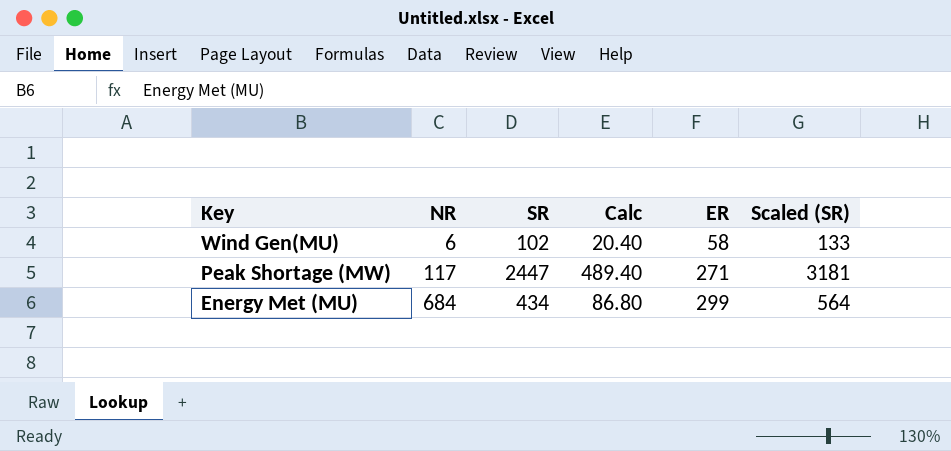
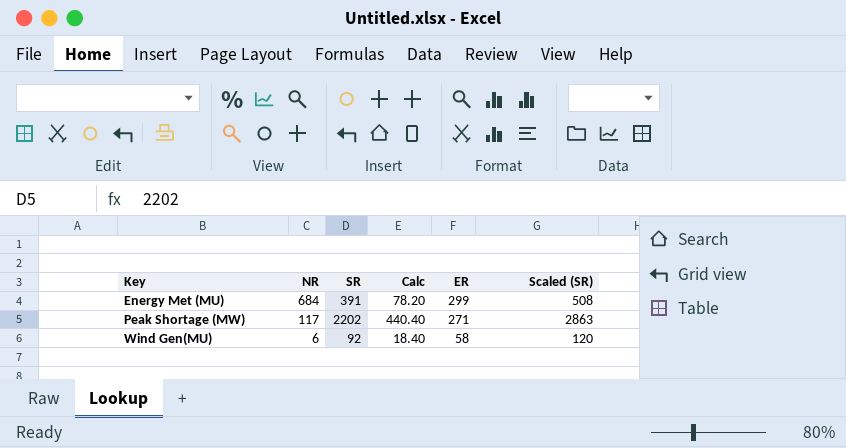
row order: Key descending -> Key ascending
Energy Met (MU) | SR: 434 -> 391
Energy Met (MU) | Calc: 86.80 -> 78.20
Energy Met (MU) | Scaled (SR): 564 -> 508
Peak Shortage (MW) | SR: 2447 -> 2202
Peak Shortage (MW) | Calc: 489.40 -> 440.40
Peak Shortage (MW) | Scaled (SR): 3181 -> 2863
Wind Gen(MU) | SR: 102 -> 92
Wind Gen(MU) | Calc: 20.40 -> 18.40
Wind Gen(MU) | Scaled (SR): 133 -> 120

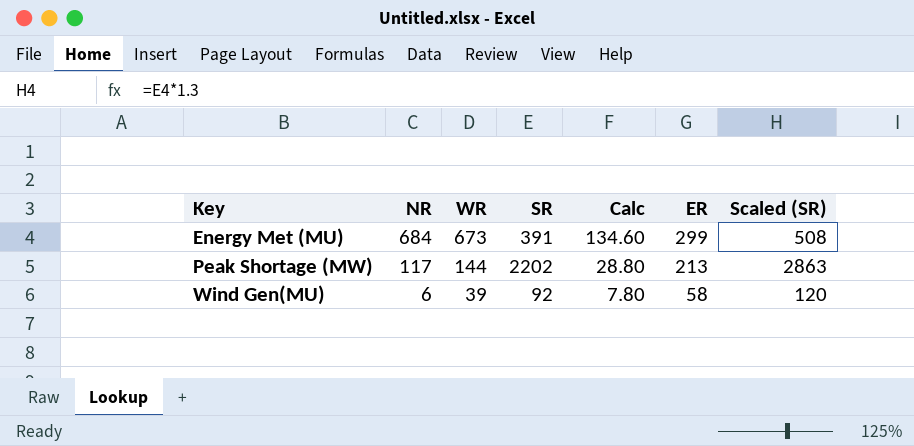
column WR | position: none -> 3
column Calc | formula: [SR] * 0.2 -> [WR] * 0.2
Peak Shortage (MW) | ER: 271 -> 213

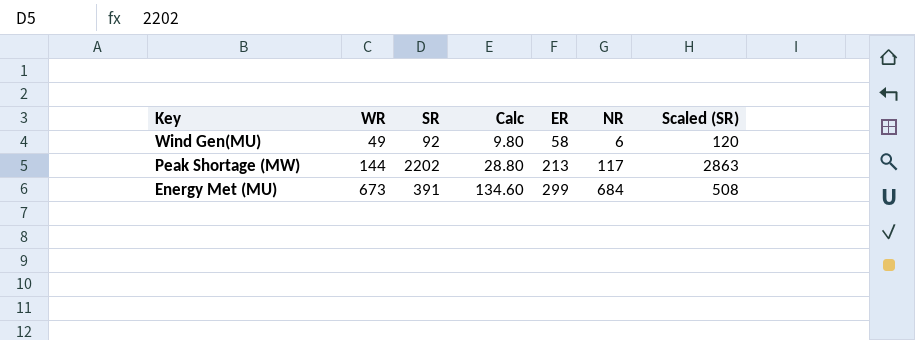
row order: Key ascending -> Key descending
column NR | position: 2 -> 6
Wind Gen(MU) | WR: 39 -> 49
Wind Gen(MU) | Calc: 7.80 -> 9.80

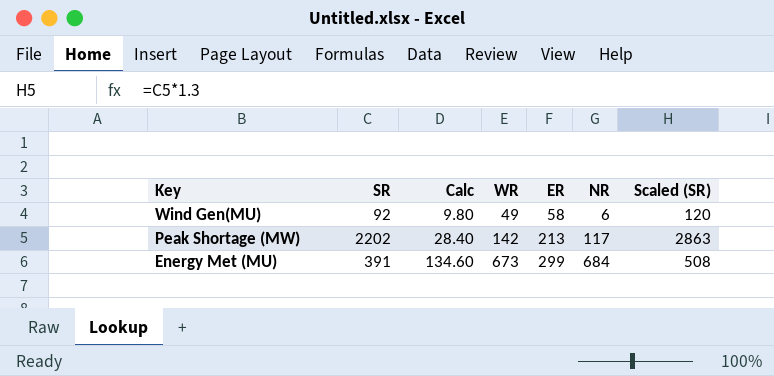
column WR | position: 2 -> 4
Peak Shortage (MW) | Calc: 28.80 -> 28.40
Peak Shortage (MW) | WR: 144 -> 142

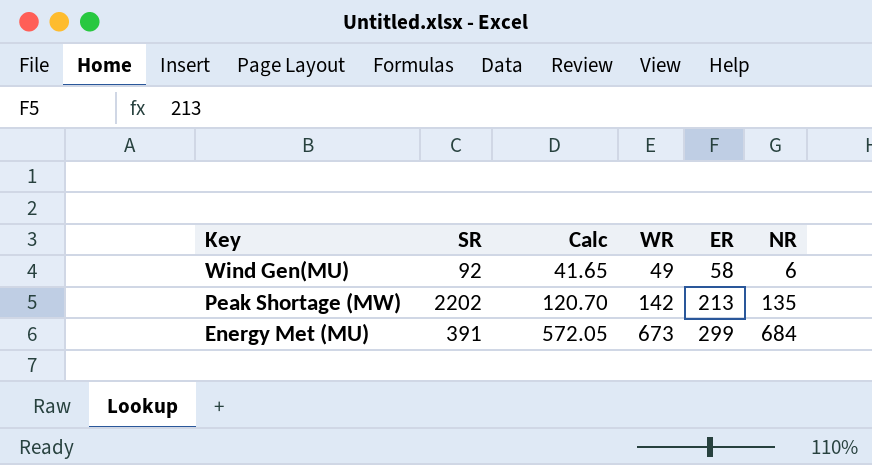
column Scaled (SR) | formula: [SR] * 1.3 -> none
column Calc | formula: [WR] * 0.2 -> [WR] * 0.85
Peak Shortage (MW) | NR: 117 -> 135

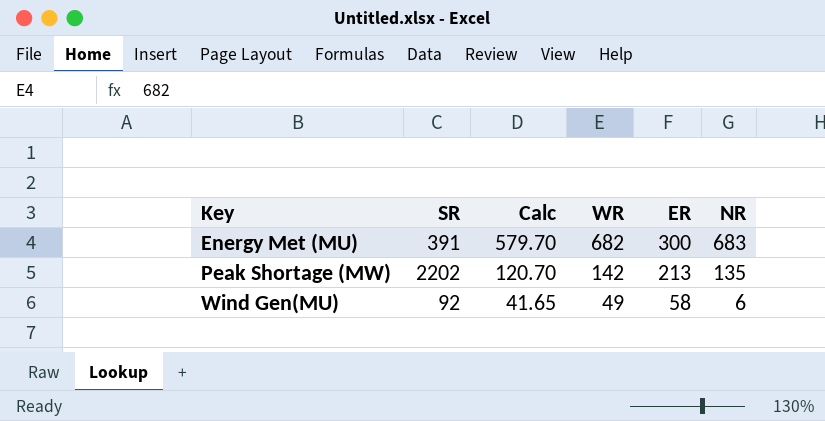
row order: Key descending -> Key ascending
Energy Met (MU) | Calc: 572.05 -> 579.70
Energy Met (MU) | WR: 673 -> 682
Energy Met (MU) | ER: 299 -> 300
Energy Met (MU) | NR: 684 -> 683

